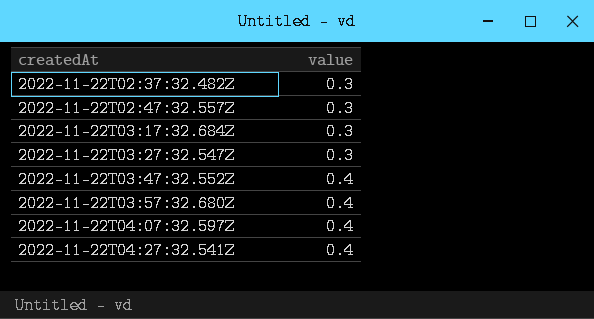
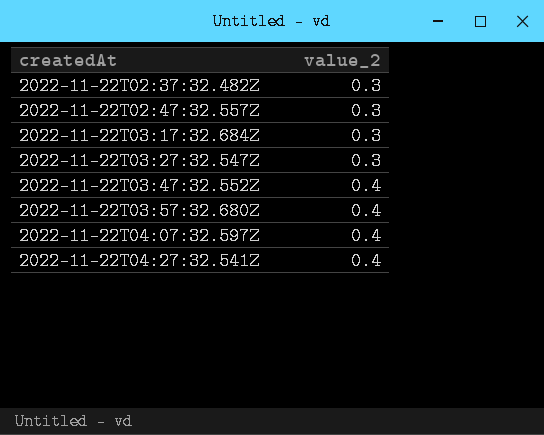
column name: value -> value_2

